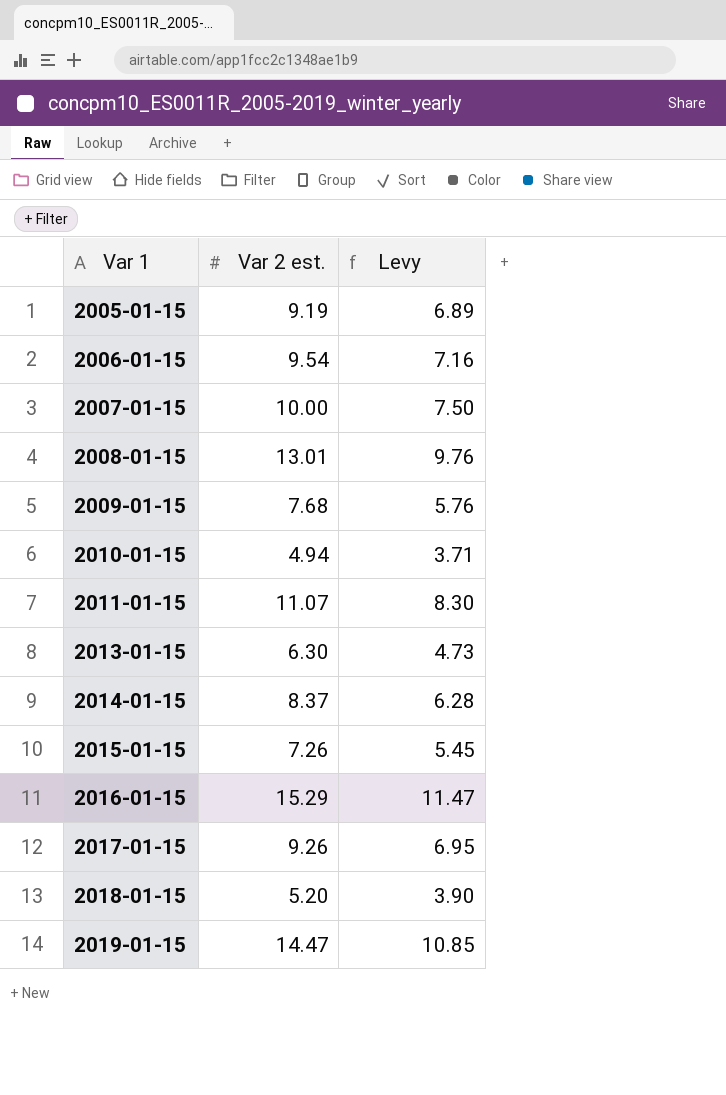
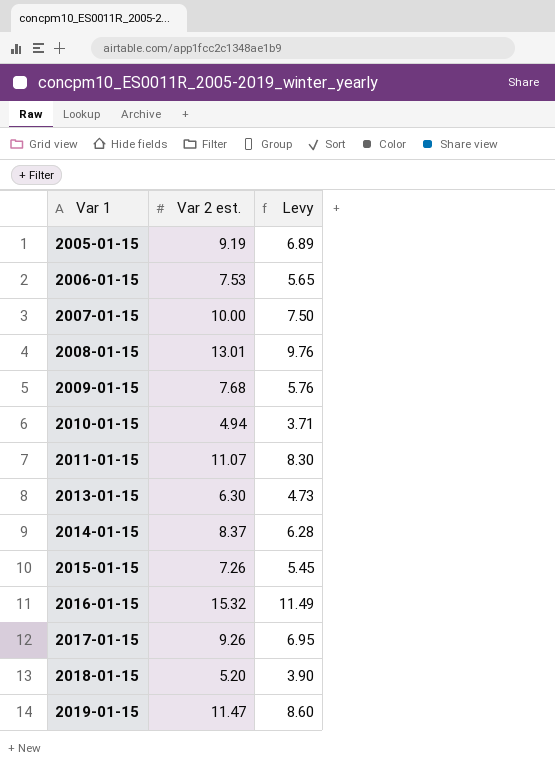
2006-01-15 | Var 2 est.: 9.54 -> 7.53
2006-01-15 | Levy: 7.16 -> 5.65
2016-01-15 | Var 2 est.: 15.29 -> 15.32
2016-01-15 | Levy: 11.47 -> 11.49
2019-01-15 | Var 2 est.: 14.47 -> 11.47
2019-01-15 | Levy: 10.85 -> 8.60

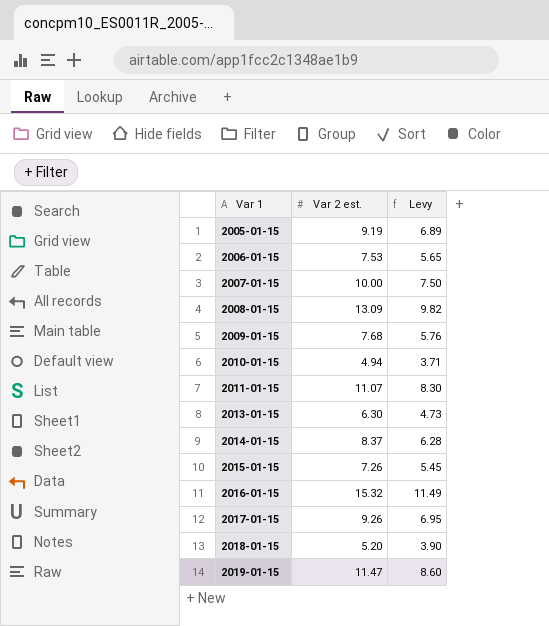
2008-01-15 | Var 2 est.: 13.01 -> 13.09
2008-01-15 | Levy: 9.76 -> 9.82

